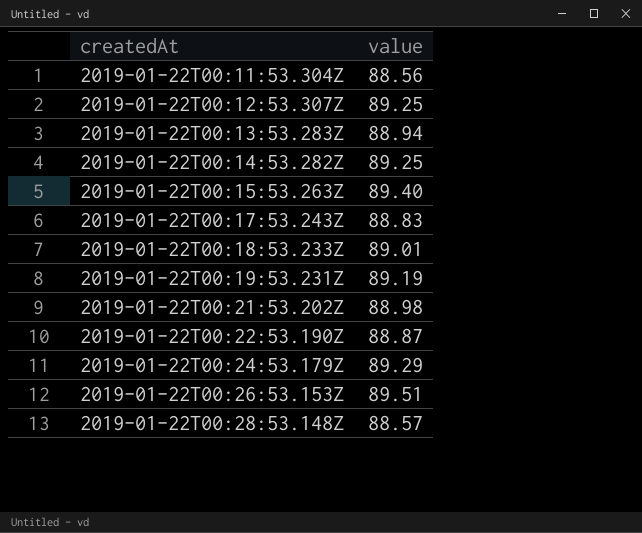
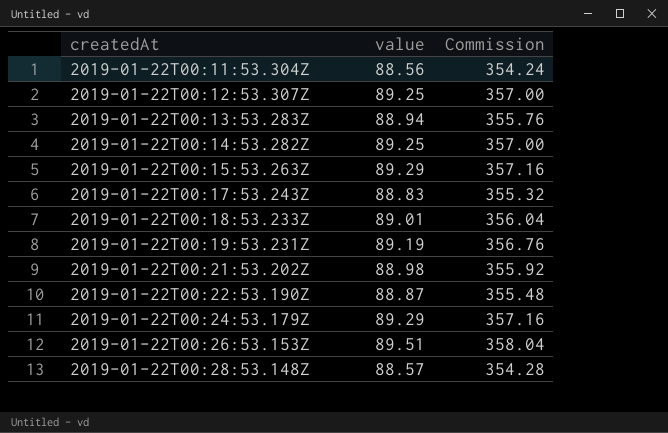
column Commission | formula: none -> [value] * 4
2019-01-22T00:15:53.263Z | value: 89.40 -> 89.29

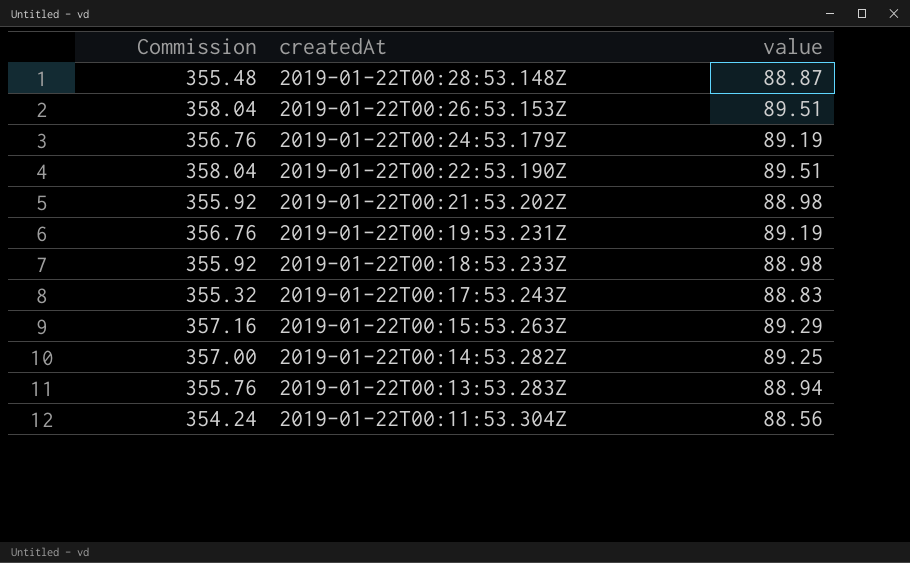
row order: createdAt ascending -> createdAt descending
column Commission | position: 3 -> 1
row 2019-01-22T00:12:53.307Z: 89.25 | 357.00 -> none
2019-01-22T00:28:53.148Z | Commission: 354.28 -> 355.48
2019-01-22T00:28:53.148Z | value: 88.57 -> 88.87
2019-01-22T00:24:53.179Z | Commission: 357.16 -> 356.76
2019-01-22T00:24:53.179Z | value: 89.29 -> 89.19
2019-01-22T00:22:53.190Z | Commission: 355.48 -> 358.04
2019-01-22T00:22:53.190Z | value: 88.87 -> 89.51
2019-01-22T00:18:53.233Z | Commission: 356.04 -> 355.92
2019-01-22T00:18:53.233Z | value: 89.01 -> 88.98

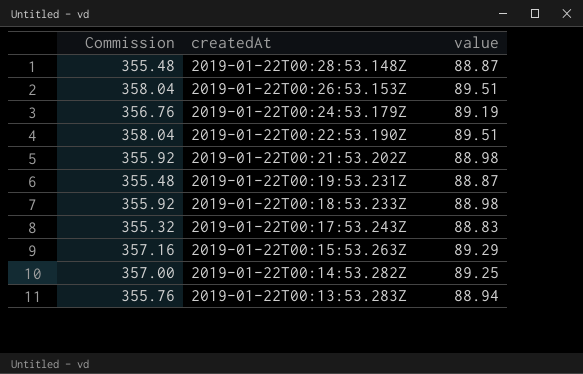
row 2019-01-22T00:11:53.304Z: 354.24 | 88.56 -> none
2019-01-22T00:19:53.231Z | Commission: 356.76 -> 355.48
2019-01-22T00:19:53.231Z | value: 89.19 -> 88.87

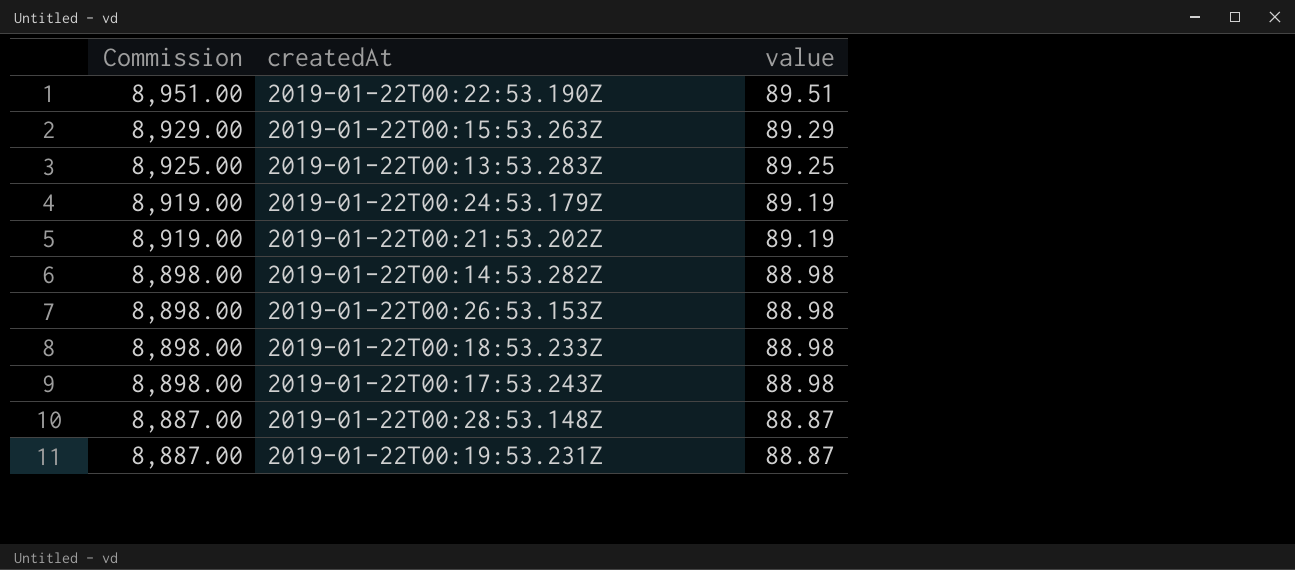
row order: createdAt descending -> Commission descending
column Commission | formula: [value] * 4 -> [value] * 100
2019-01-22T00:13:53.283Z | value: 88.94 -> 89.25
2019-01-22T00:21:53.202Z | value: 88.98 -> 89.19
2019-01-22T00:14:53.282Z | value: 89.25 -> 88.98
2019-01-22T00:26:53.153Z | value: 89.51 -> 88.98
2019-01-22T00:17:53.243Z | value: 88.83 -> 88.98

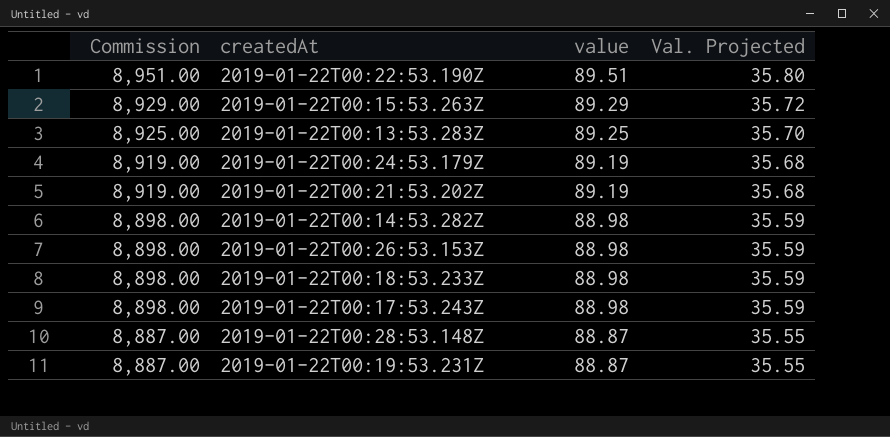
column Val. Projected | formula: none -> [value] * 0.4

